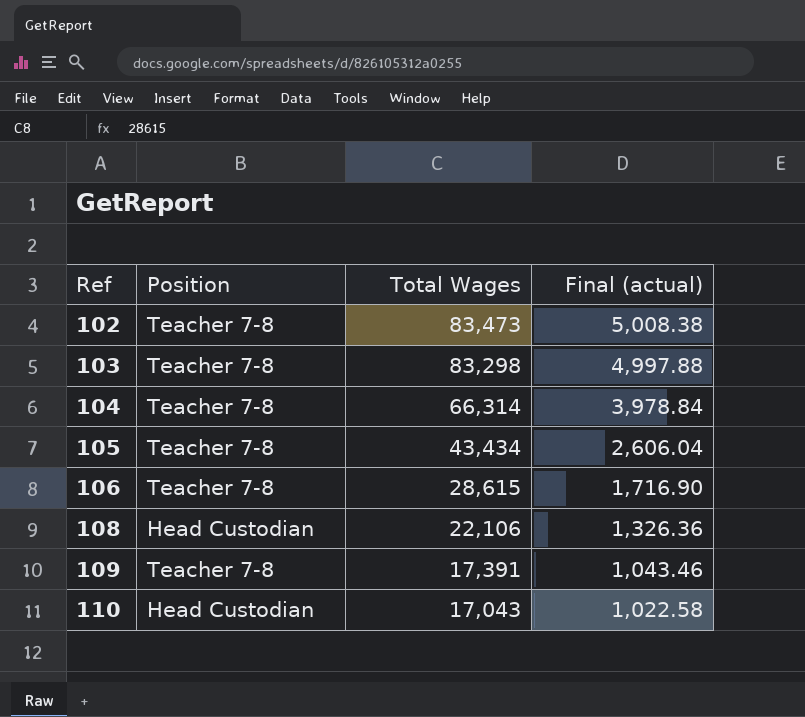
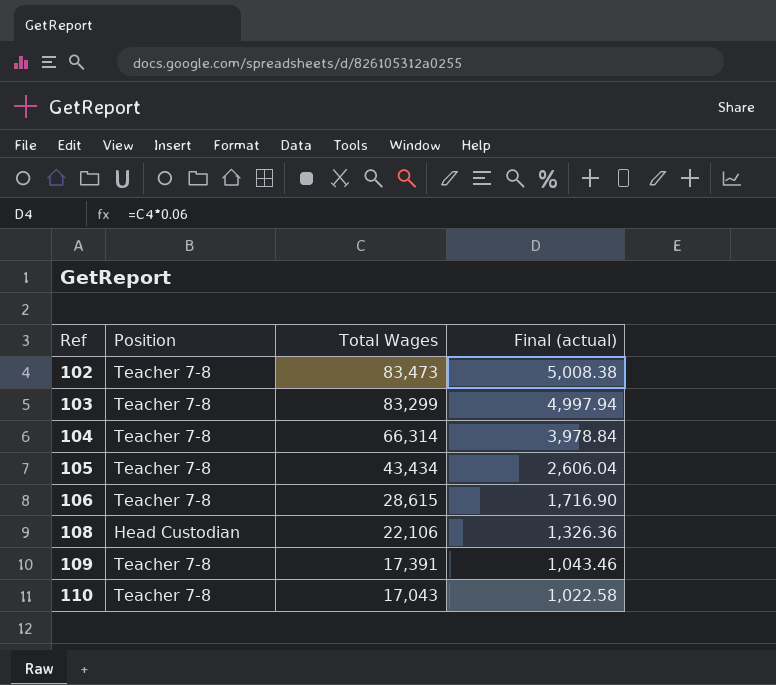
103 | Total Wages: 83,298 -> 83,299
103 | Final (actual): 4,997.88 -> 4,997.94
110 | Position: Head Custodian -> Teacher 7-8

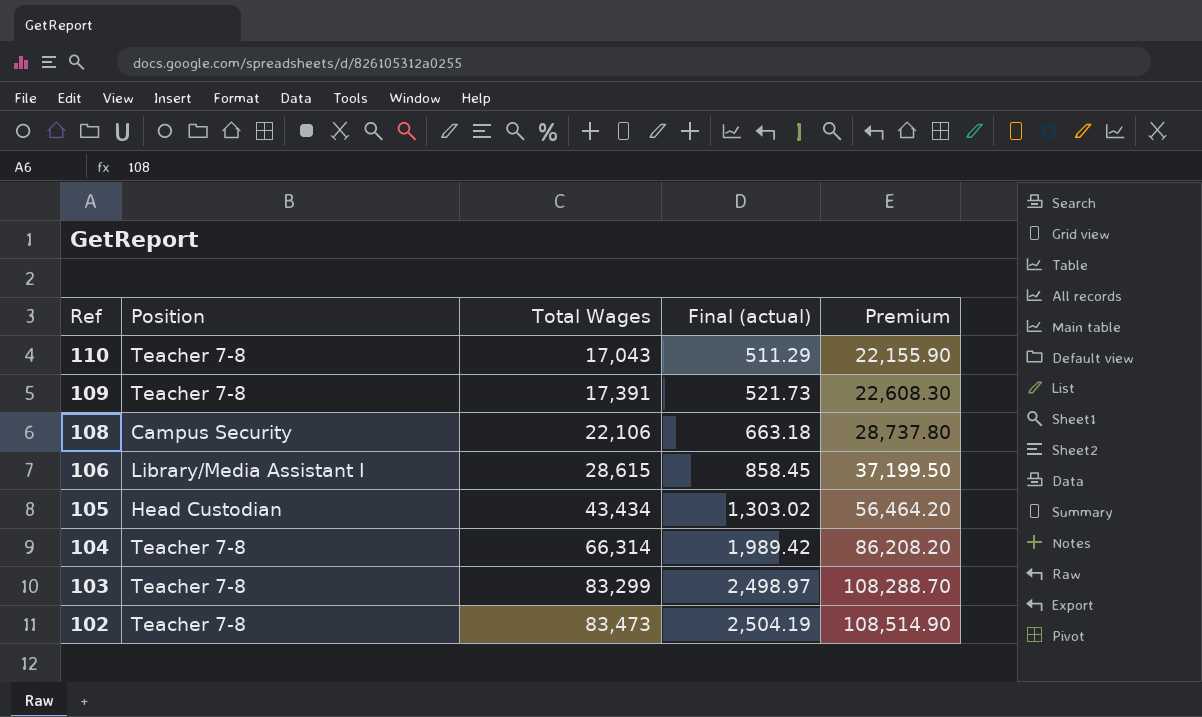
row order: Ref ascending -> Ref descending
column Final (actual) | formula: [Total Wages] * 0.06 -> [Total Wages] * 0.03
column Premium | formula: none -> [Total Wages] * 1.3
108 | Position: Head Custodian -> Campus Security
106 | Position: Teacher 7-8 -> Library/Media Assistant I
105 | Position: Teacher 7-8 -> Head Custodian

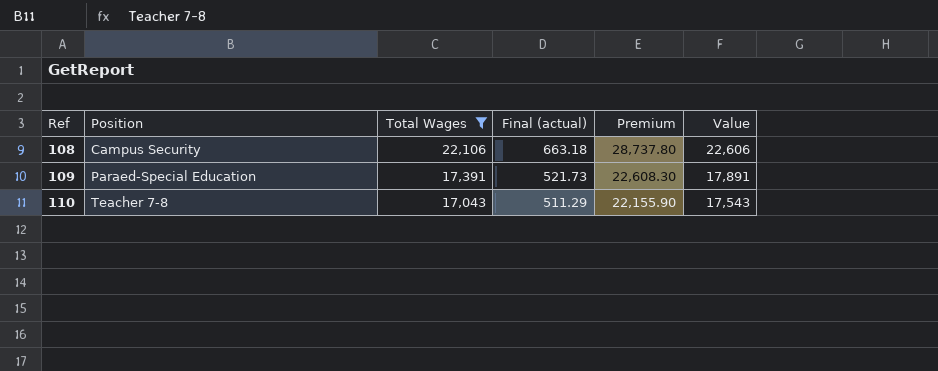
filter: none -> Total Wages <= 22,106
row order: Ref descending -> Ref ascending
column Value | formula: none -> [Total Wages] + 500
109 | Position: Teacher 7-8 -> Paraed-Special Education

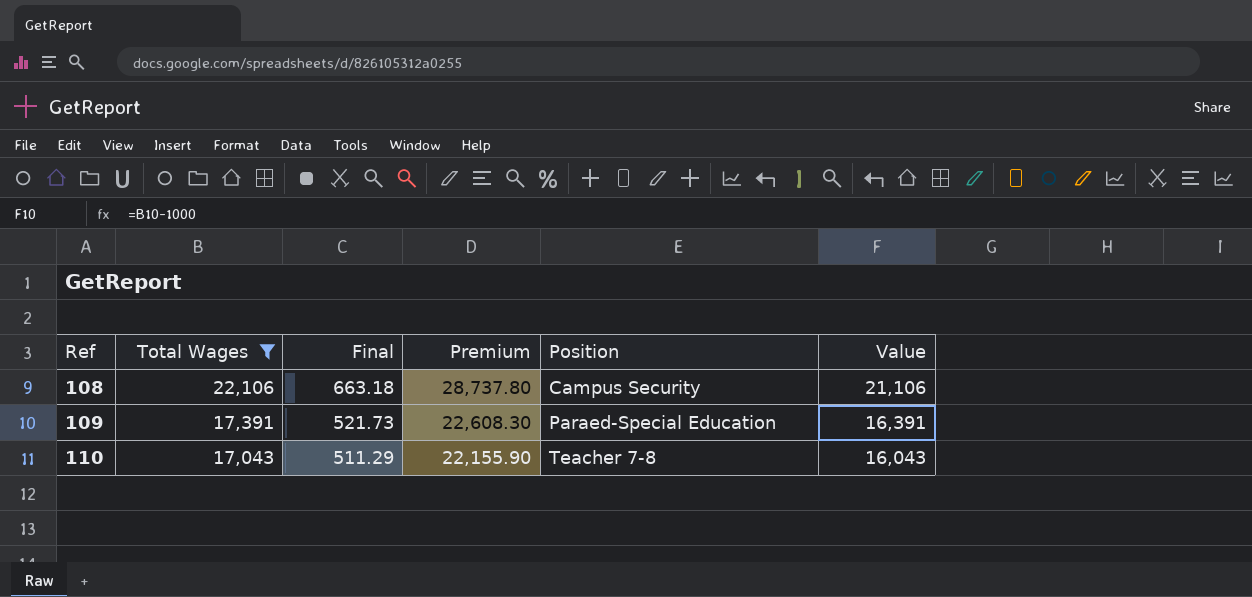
column name: Final (actual) -> Final
column Position | position: 2 -> 5
column Value | formula: [Total Wages] + 500 -> [Total Wages] - 1000

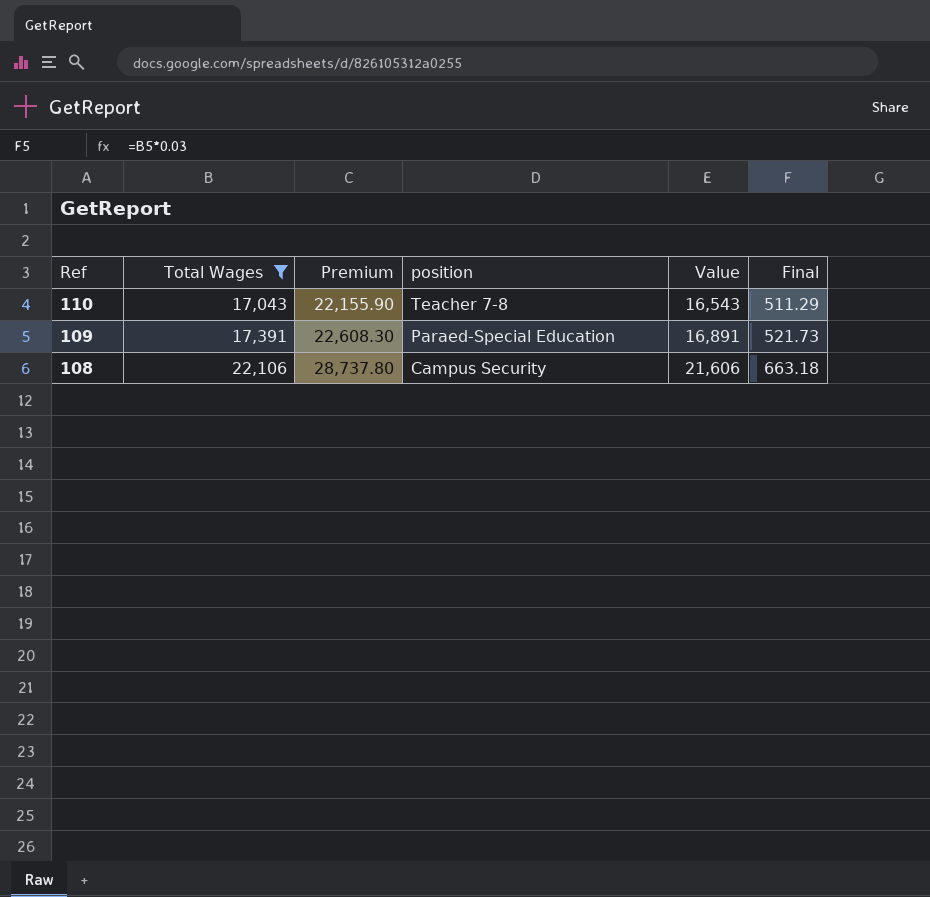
row order: Ref ascending -> Ref descending
column name: Position -> position
column Value | formula: [Total Wages] - 1000 -> [Total Wages] - 500
column Final | position: 3 -> 6

